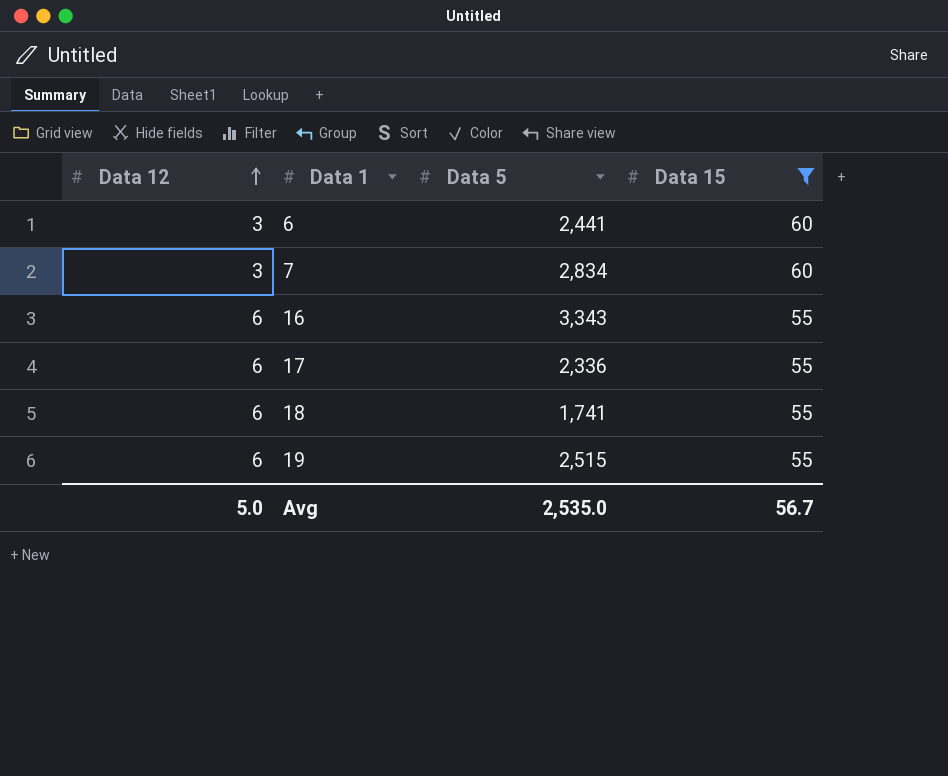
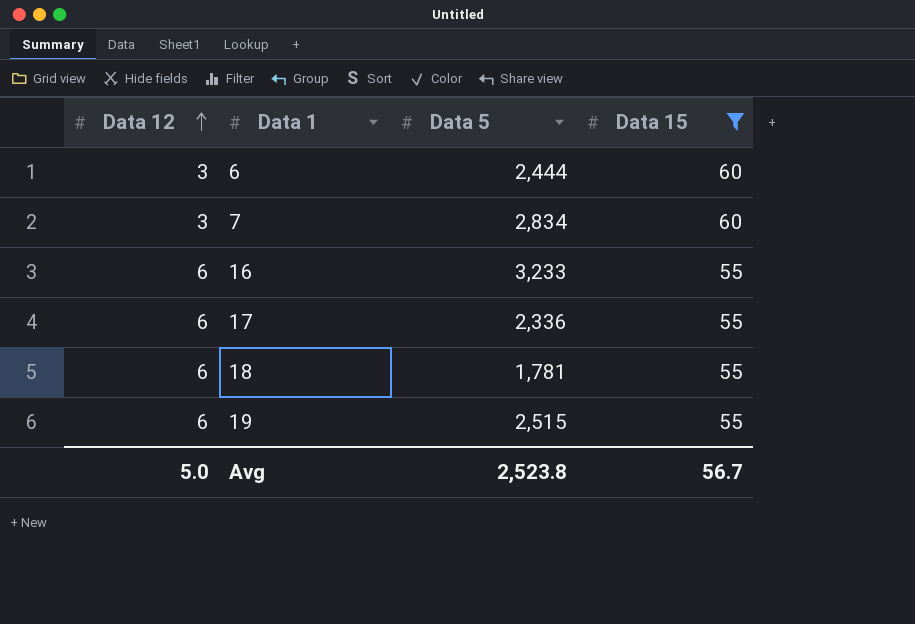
6 | Data 5: 2,441 -> 2,444
16 | Data 5: 3,343 -> 3,233
18 | Data 5: 1,741 -> 1,781
Avg | Data 5: 2,535.0 -> 2,523.8

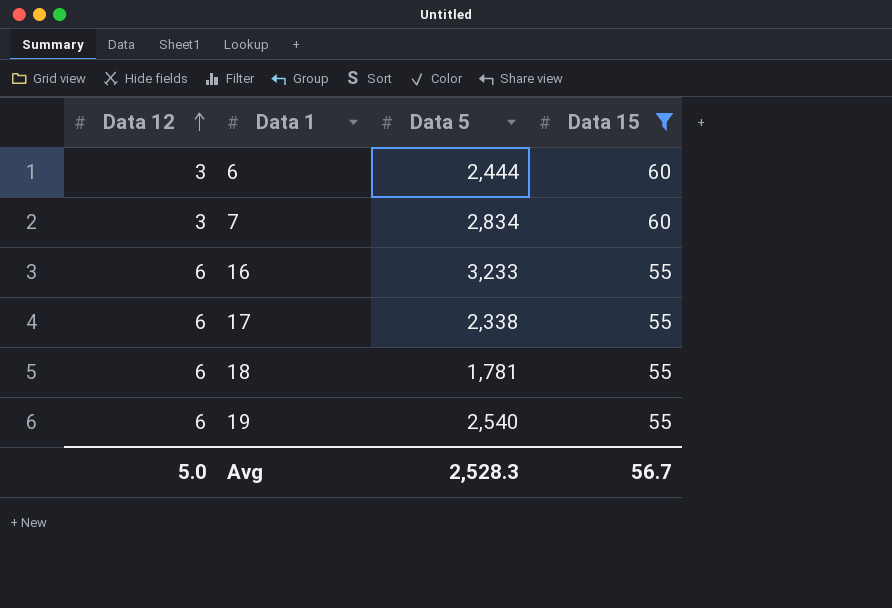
17 | Data 5: 2,336 -> 2,338
19 | Data 5: 2,515 -> 2,540
Avg | Data 5: 2,523.8 -> 2,528.3

